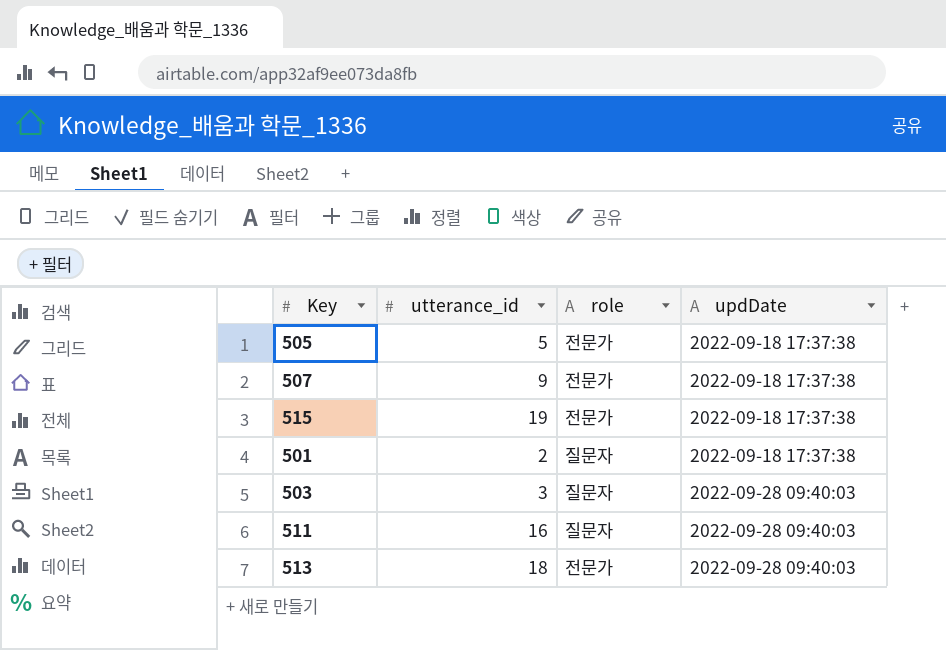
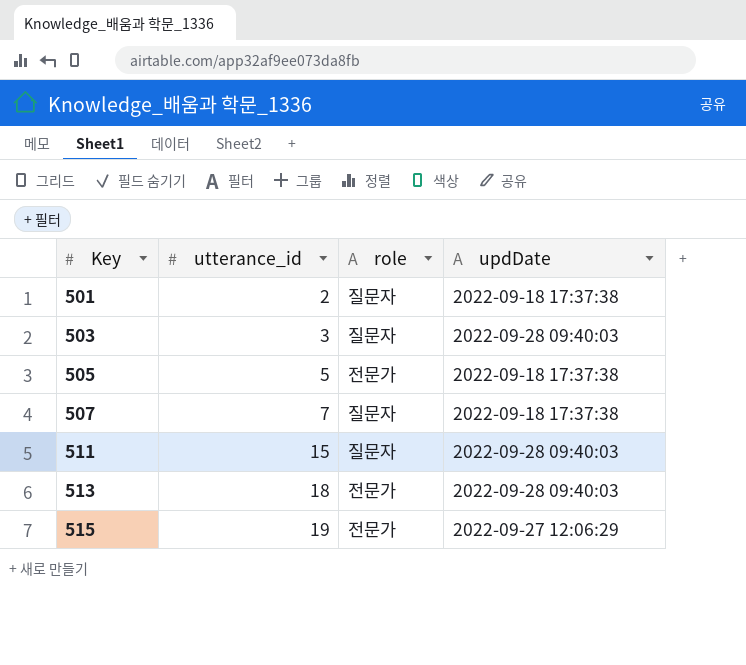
row order: updDate ascending -> Key ascending
507 | utterance_id: 9 -> 7
507 | role: 전문가 -> 질문자
511 | utterance_id: 16 -> 15
515 | updDate: 2022-09-18 17:37:38 -> 2022-09-27 12:06:29

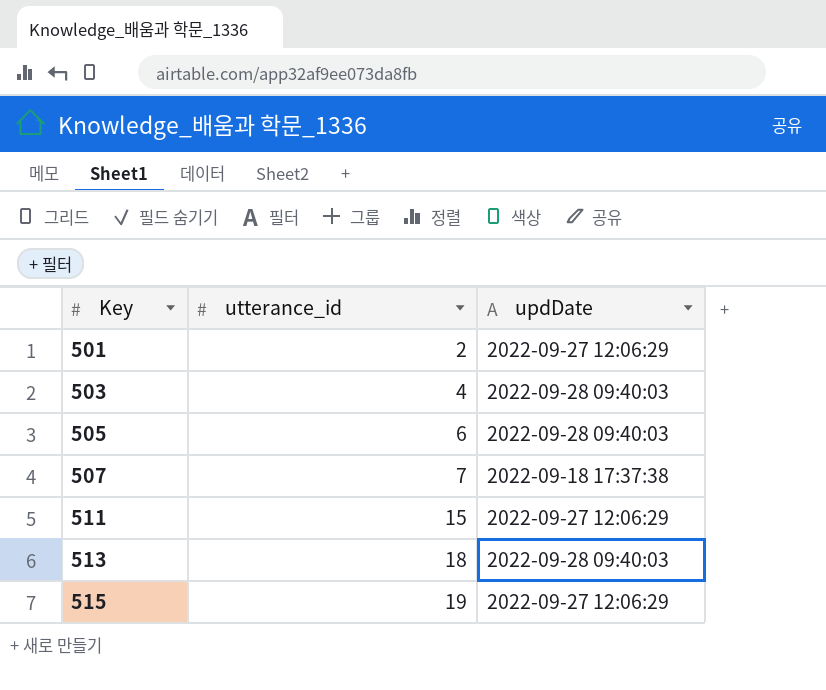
column role | position: 3 -> none
501 | updDate: 2022-09-18 17:37:38 -> 2022-09-27 12:06:29
503 | utterance_id: 3 -> 4
505 | utterance_id: 5 -> 6
505 | updDate: 2022-09-18 17:37:38 -> 2022-09-28 09:40:03
511 | updDate: 2022-09-28 09:40:03 -> 2022-09-27 12:06:29

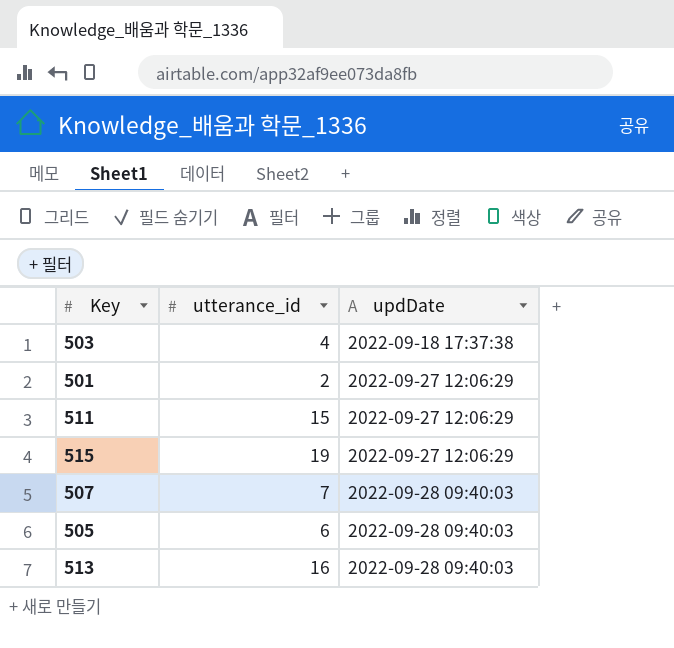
row order: Key ascending -> updDate ascending
503 | updDate: 2022-09-28 09:40:03 -> 2022-09-18 17:37:38
507 | updDate: 2022-09-18 17:37:38 -> 2022-09-28 09:40:03
513 | utterance_id: 18 -> 16

